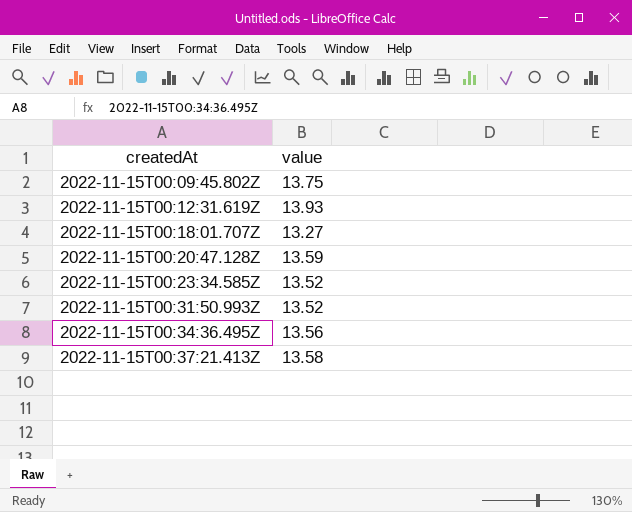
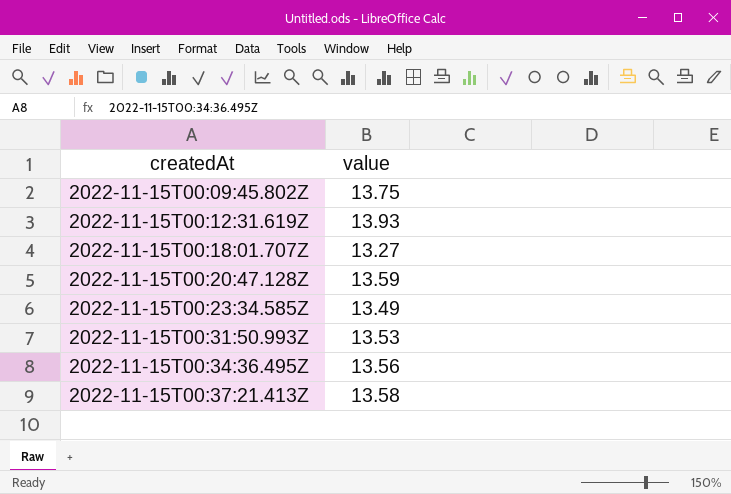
2022-11-15T00:23:34.585Z | value: 13.52 -> 13.49
2022-11-15T00:31:50.993Z | value: 13.52 -> 13.53

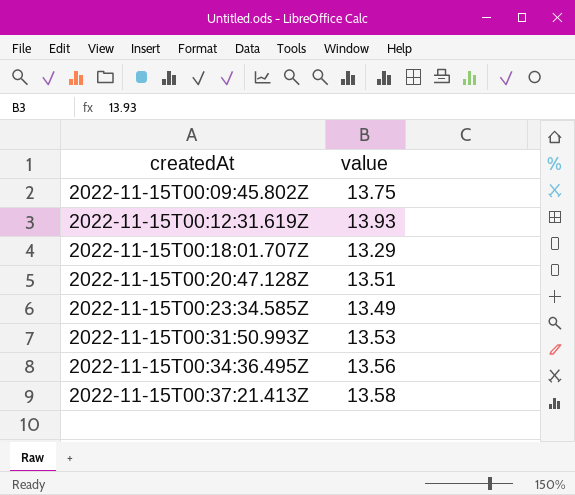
2022-11-15T00:18:01.707Z | value: 13.27 -> 13.29
2022-11-15T00:20:47.128Z | value: 13.59 -> 13.51

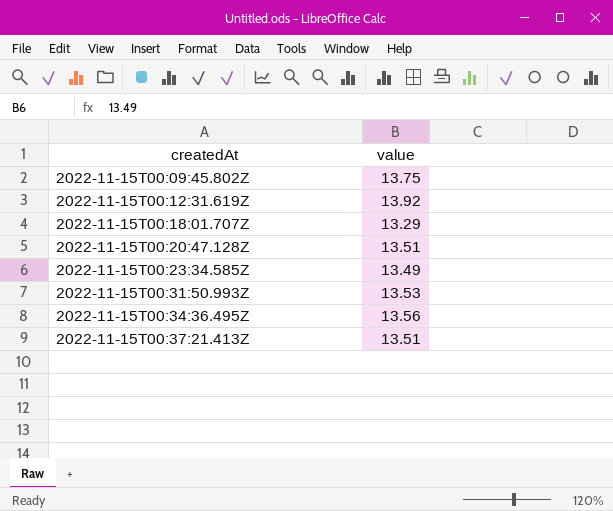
2022-11-15T00:12:31.619Z | value: 13.93 -> 13.92
2022-11-15T00:37:21.413Z | value: 13.58 -> 13.51

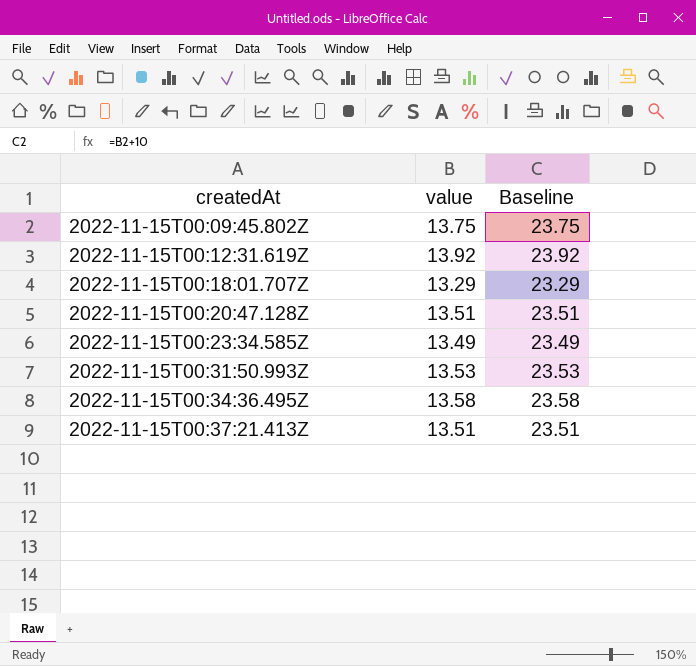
column Baseline | formula: none -> [value] + 10
2022-11-15T00:34:36.495Z | value: 13.56 -> 13.58

